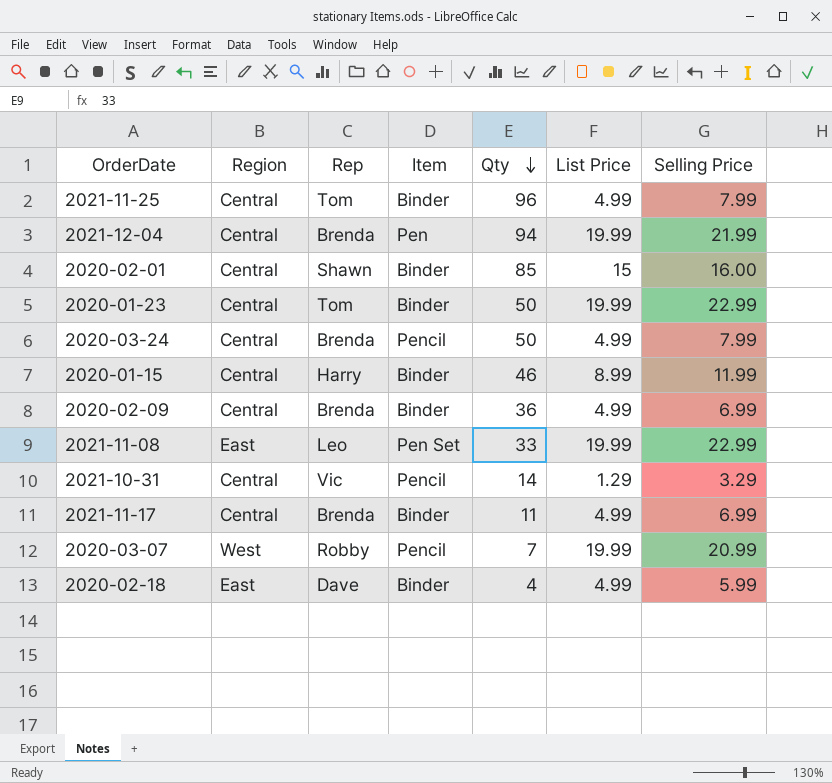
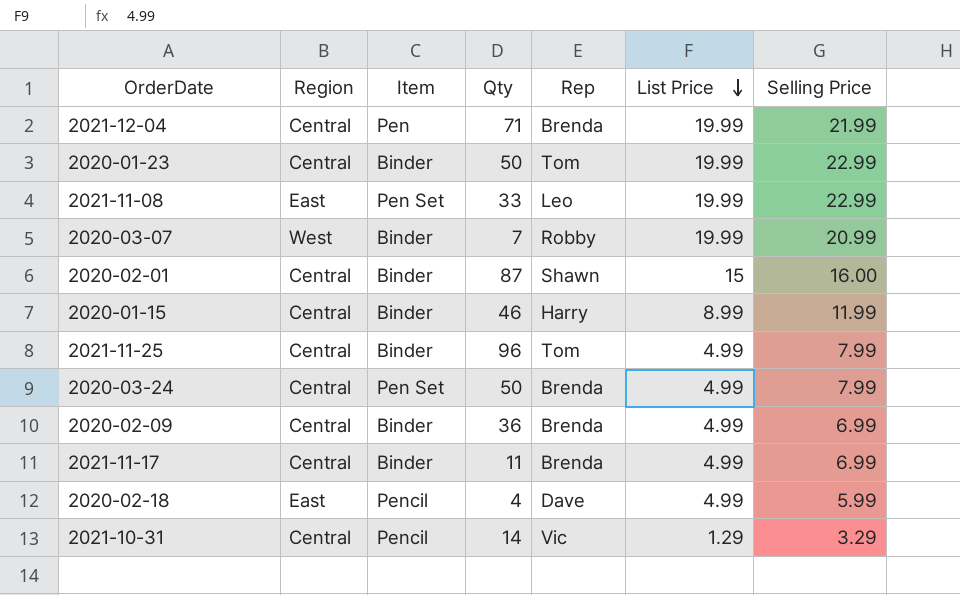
row order: Qty descending -> List Price descending
column Rep | position: 3 -> 5
2021-12-04 | Qty: 94 -> 71
2020-03-07 | Item: Pencil -> Binder
2020-02-01 | Qty: 85 -> 87
2020-03-24 | Item: Pencil -> Pen Set
2020-02-18 | Item: Binder -> Pencil

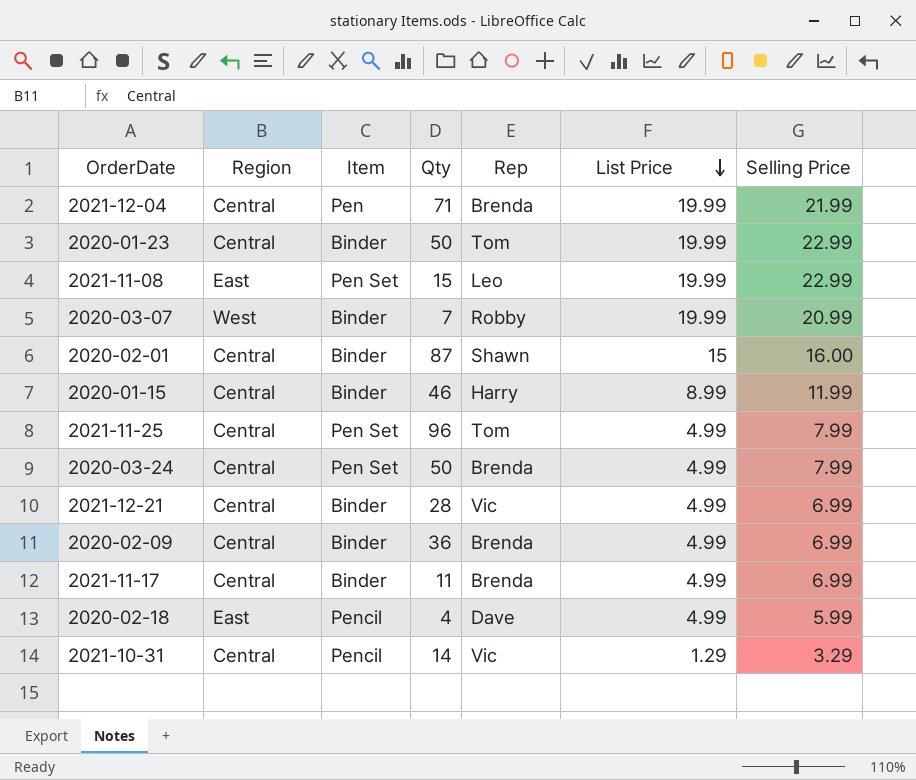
2021-11-08 | Qty: 33 -> 15
2021-11-25 | Item: Binder -> Pen Set
row 2021-12-21: none -> Central | Binder | 28 | Vic | 4.99 | 6.99

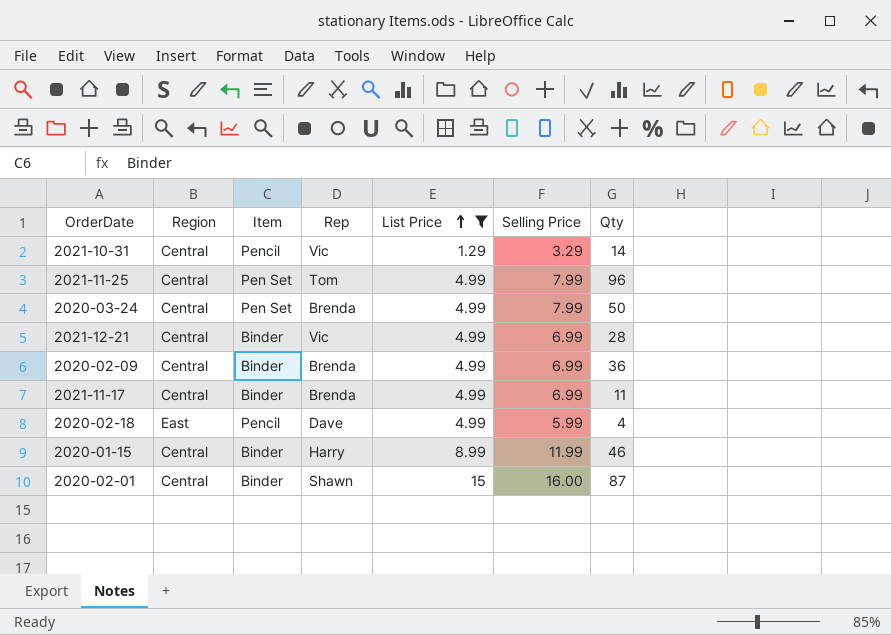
filter: none -> List Price != 19.99
row order: List Price descending -> List Price ascending
column Qty | position: 4 -> 7

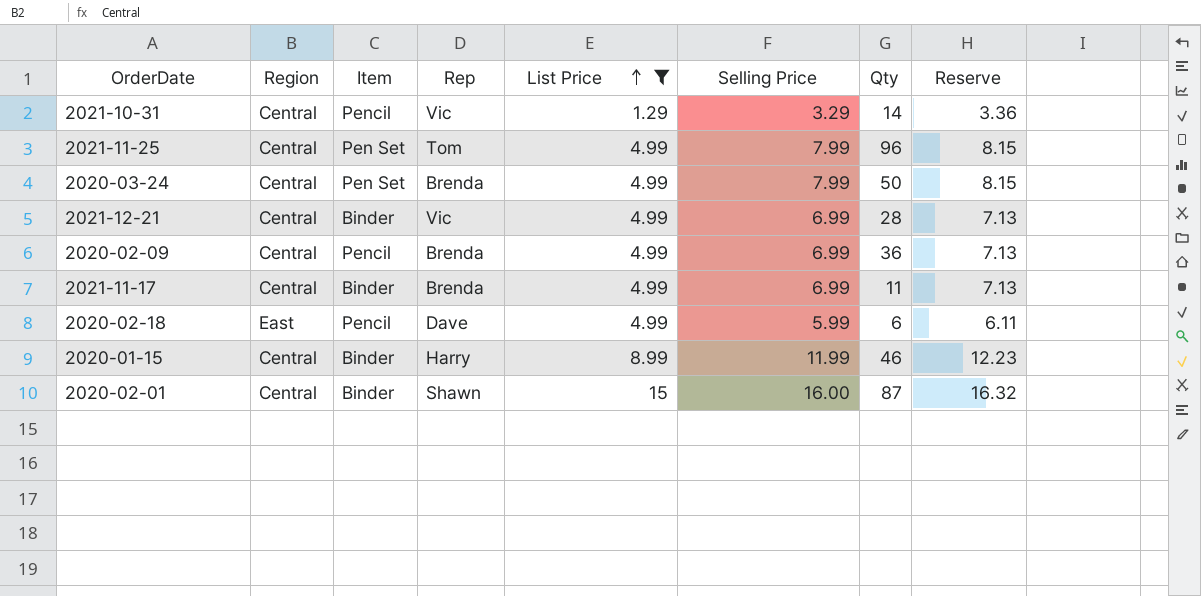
column Reserve | formula: none -> [Selling Price] * 1.02
2020-02-09 | Item: Binder -> Pencil
2020-02-18 | Qty: 4 -> 6

